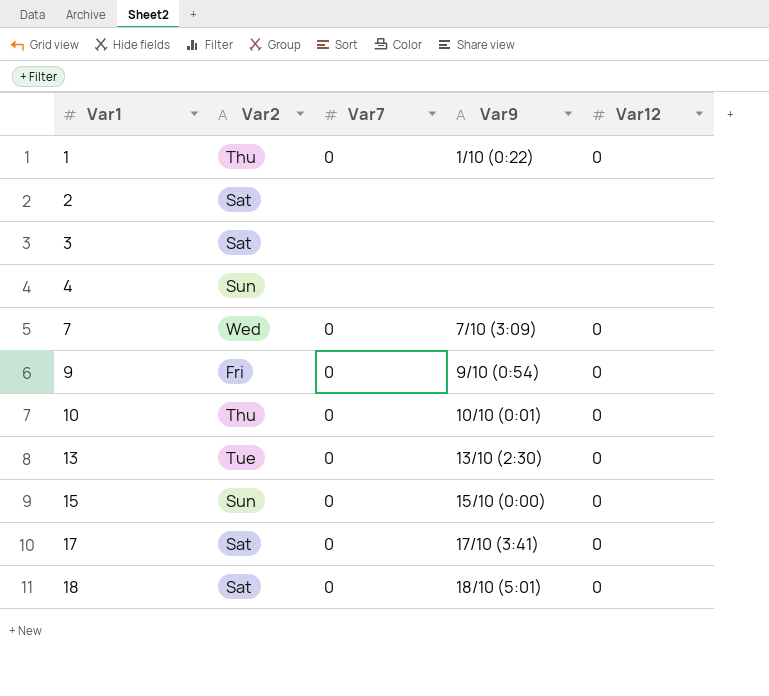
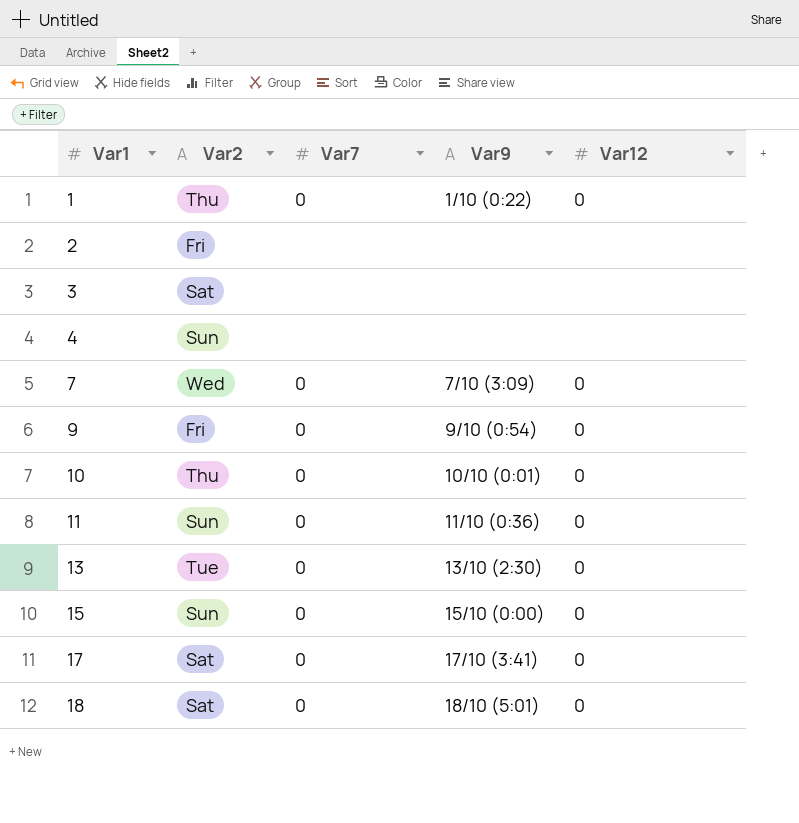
2 | Var2: Sat -> Fri
row 11: none -> Sun | 0 | 11/10 (0:36) | 0

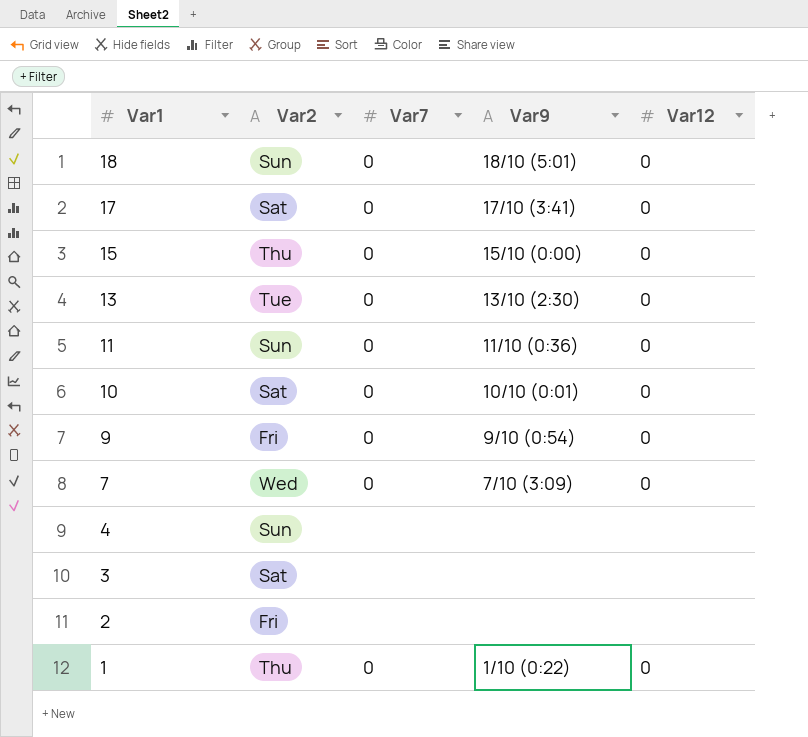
row order: Var1 ascending -> Var1 descending
18 | Var2: Sat -> Sun
15 | Var2: Sun -> Thu
10 | Var2: Thu -> Sat

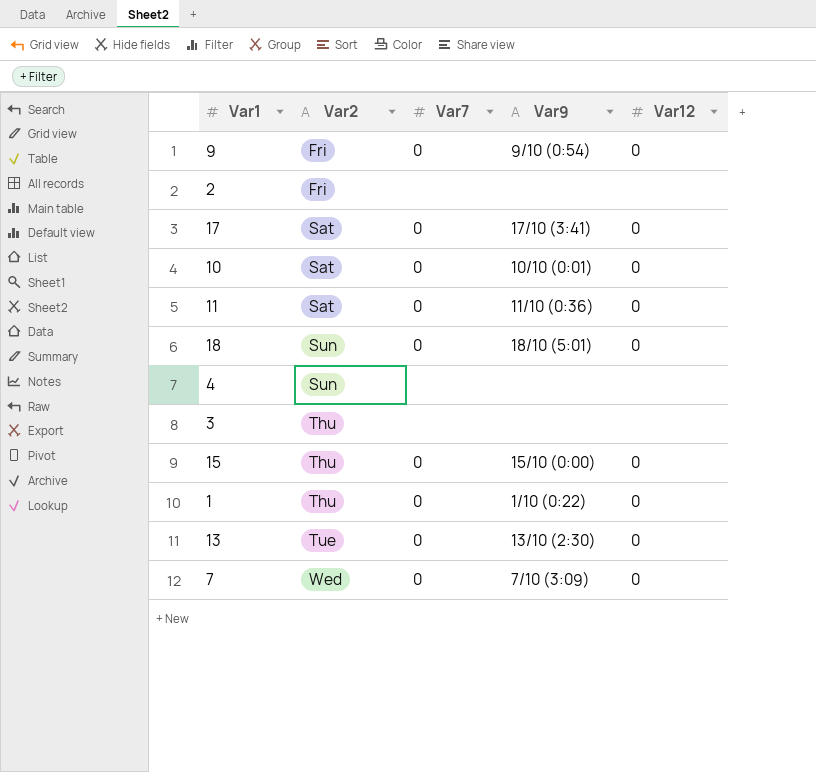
row order: Var1 descending -> Var2 ascending
11 | Var2: Sun -> Sat
3 | Var2: Sat -> Thu

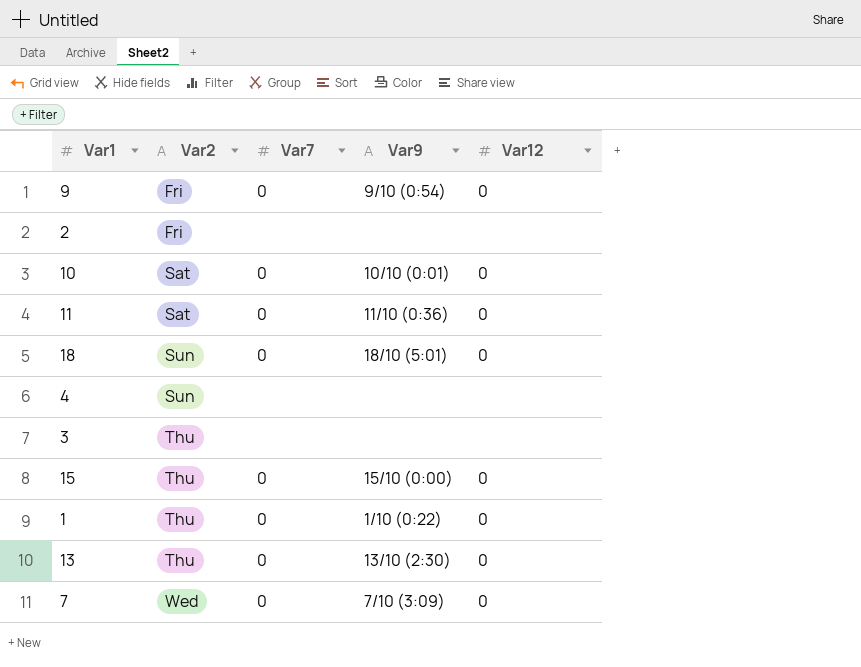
row 17: Sat | 0 | 17/10 (3:41) | 0 -> none
13 | Var2: Tue -> Thu

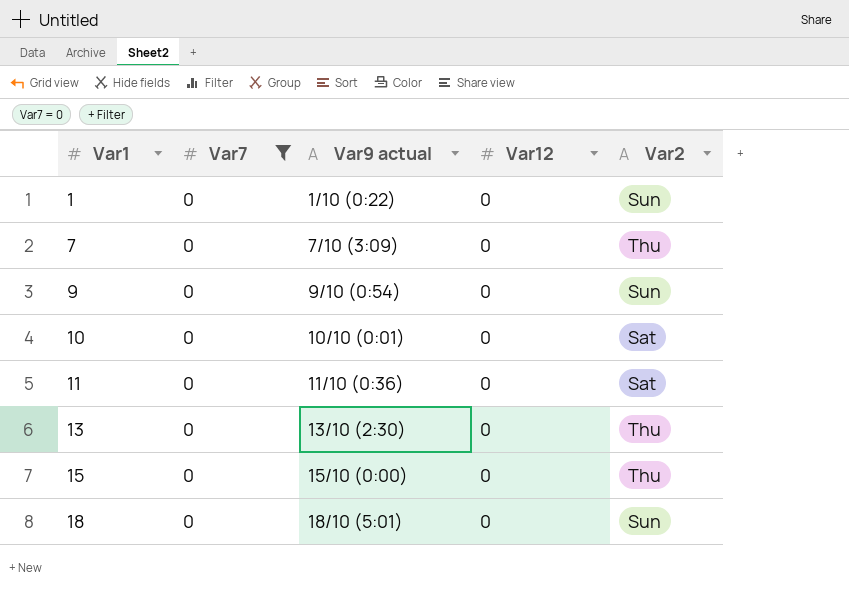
filter: none -> Var7 = 0
row order: Var2 ascending -> Var1 ascending
column name: Var9 -> Var9 actual
column Var2 | position: 2 -> 5
1 | Var2: Thu -> Sun
7 | Var2: Wed -> Thu
9 | Var2: Fri -> Sun

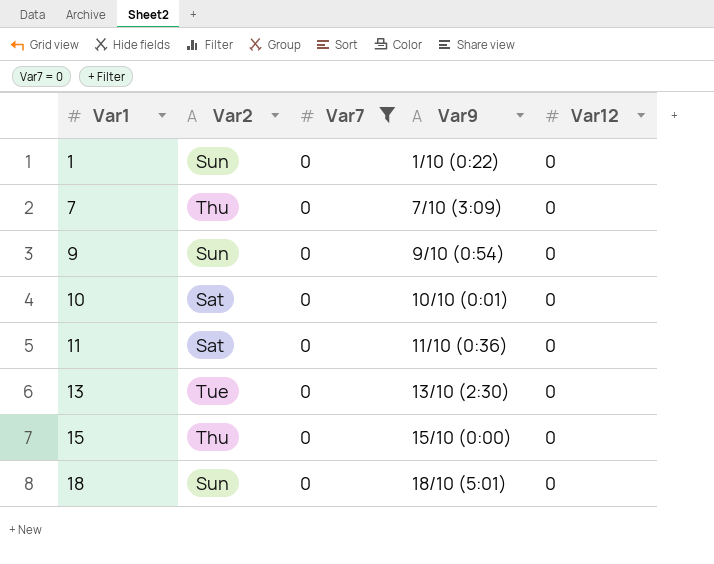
column Var2 | position: 5 -> 2
column name: Var9 actual -> Var9
13 | Var2: Thu -> Tue

